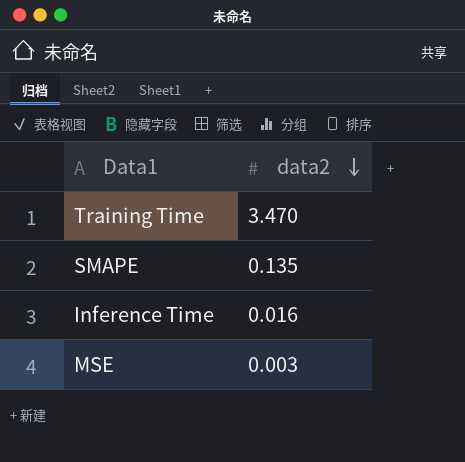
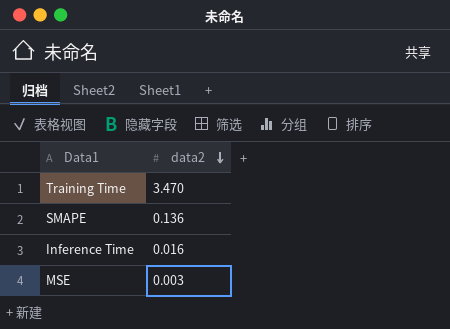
SMAPE | data2: 0.135 -> 0.136

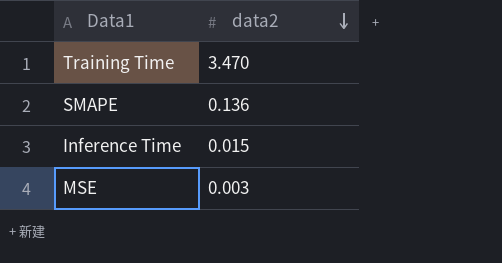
Inference Time | data2: 0.016 -> 0.015

